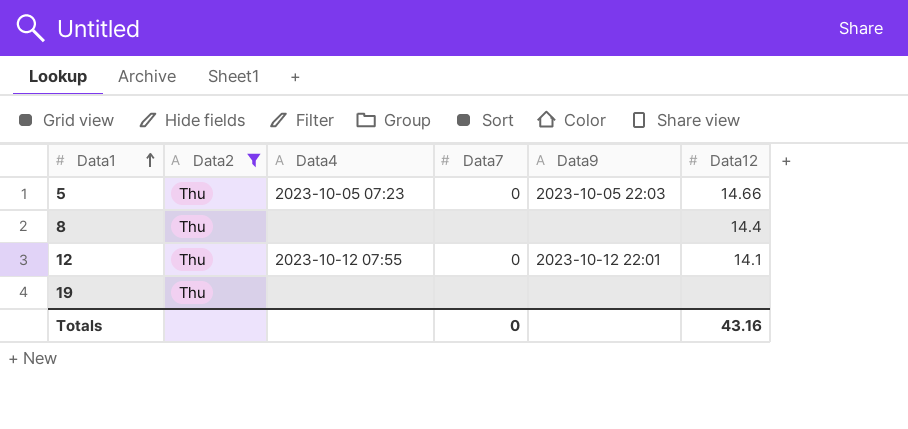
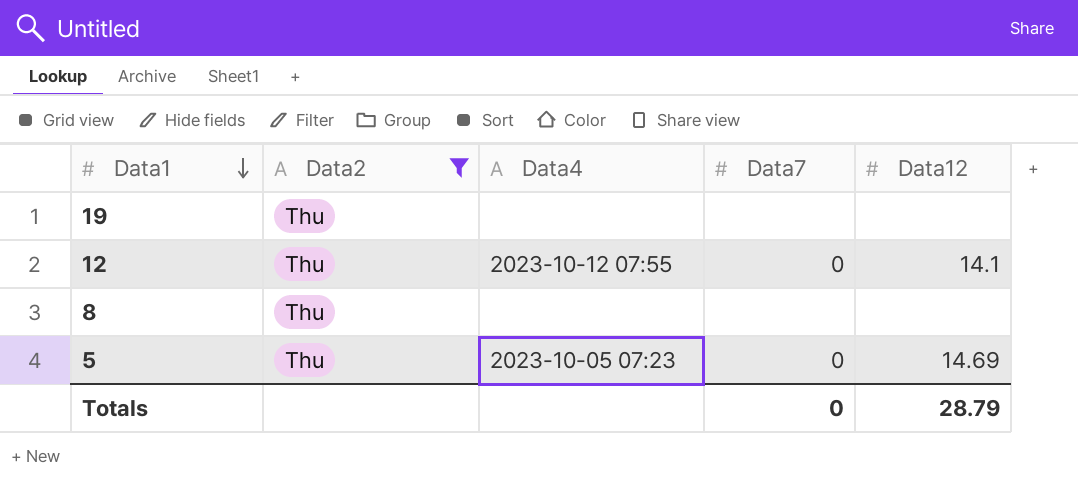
row order: Data1 ascending -> Data1 descending
column Data9 | position: 5 -> none
8 | Data12: 14.4 -> none
5 | Data12: 14.66 -> 14.69
Totals | Data12: 43.16 -> 28.79

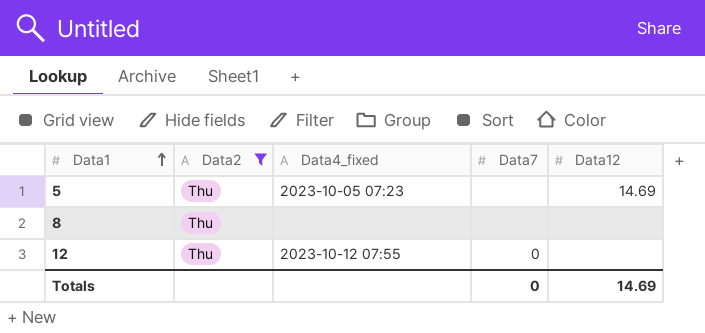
row order: Data1 descending -> Data1 ascending
column name: Data4 -> Data4_fixed
row 19: Thu | none | none | none -> none
5 | Data7: 0 -> none
12 | Data12: 14.1 -> none
Totals | Data12: 28.79 -> 14.69

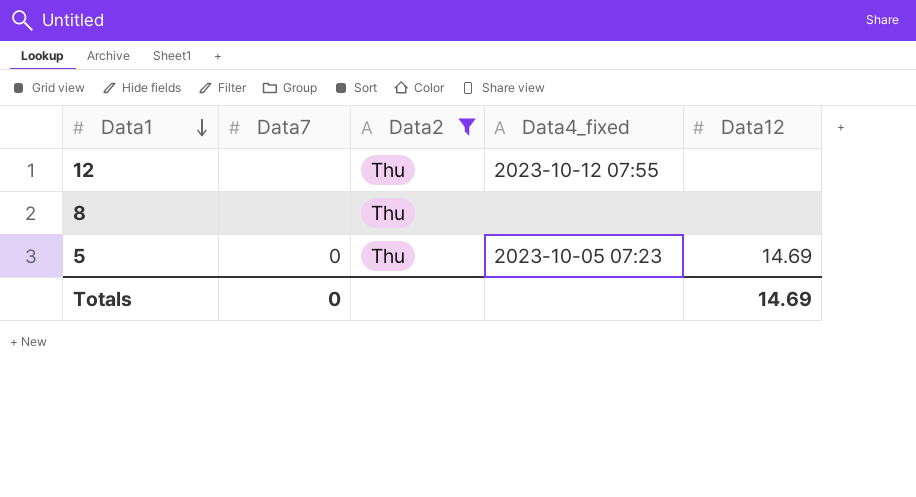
row order: Data1 ascending -> Data1 descending
column Data7 | position: 4 -> 2
12 | Data7: 0 -> none
5 | Data7: none -> 0

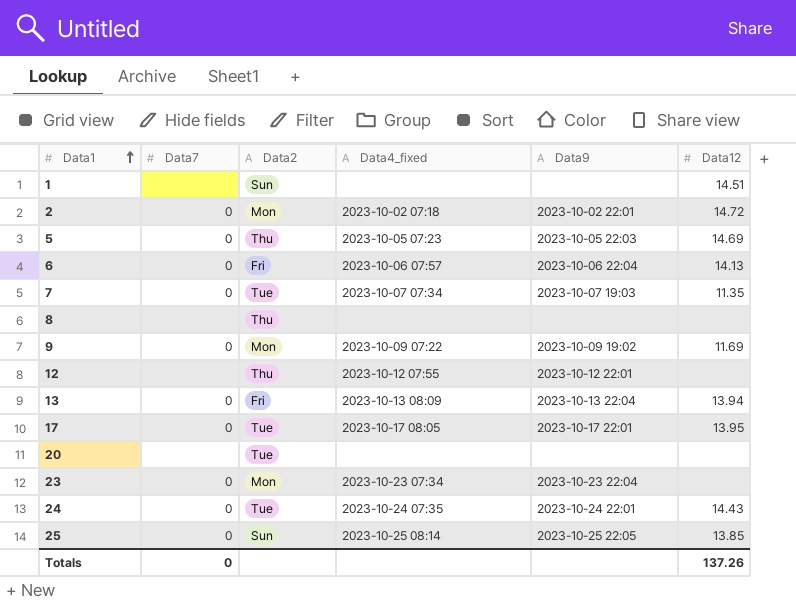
filter: Data2 = Thu -> none
row order: Data1 descending -> Data1 ascending
column Data9 | position: none -> 5
Totals | Data12: 14.69 -> 137.26

